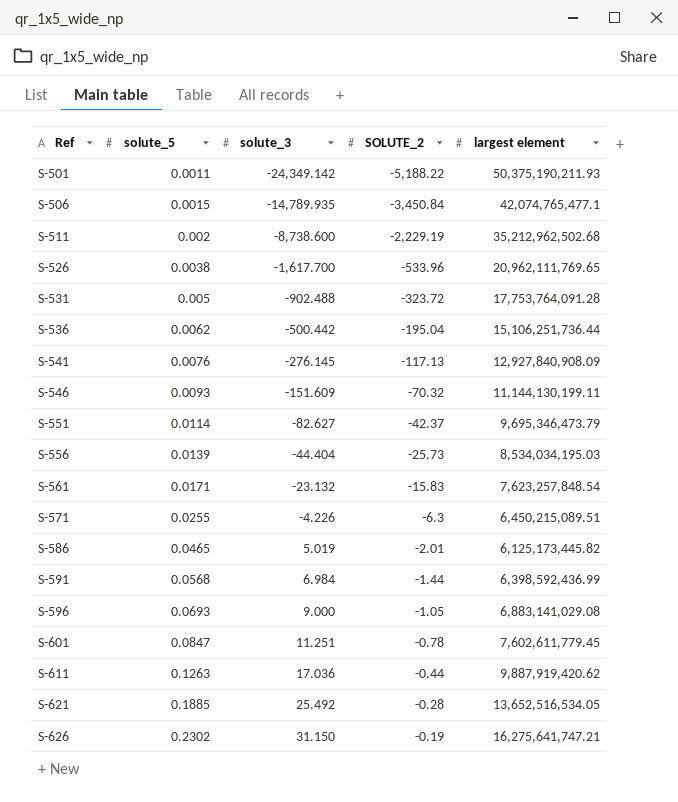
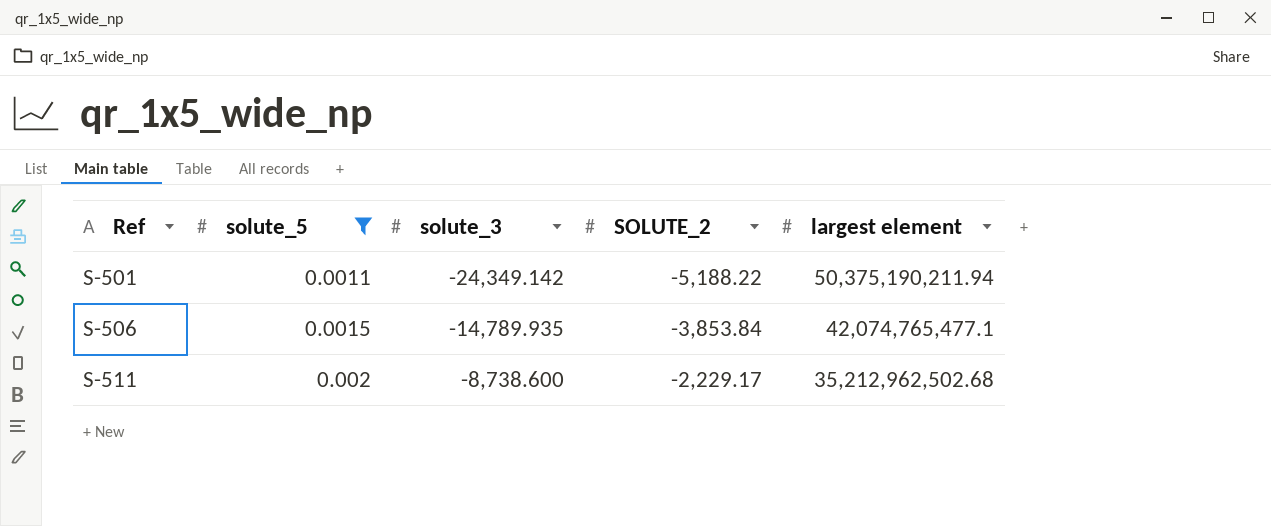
filter: none -> solute_5 <= 0.002
S-501 | largest element: 50,375,190,211.93 -> 50,375,190,211.94
S-506 | SOLUTE_2: -3,450.84 -> -3,853.84
S-511 | SOLUTE_2: -2,229.19 -> -2,229.17

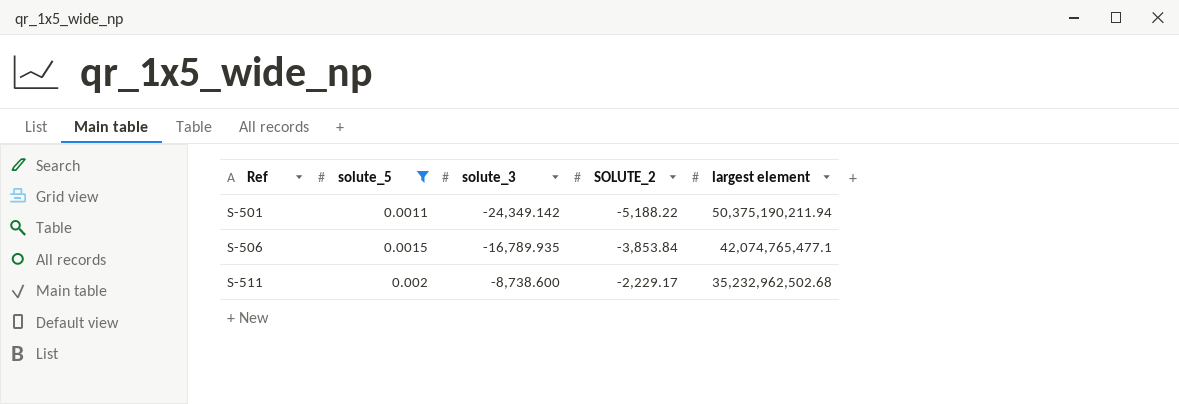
S-506 | solute_3: -14,789.935 -> -16,789.935
S-511 | largest element: 35,212,962,502.68 -> 35,232,962,502.68

